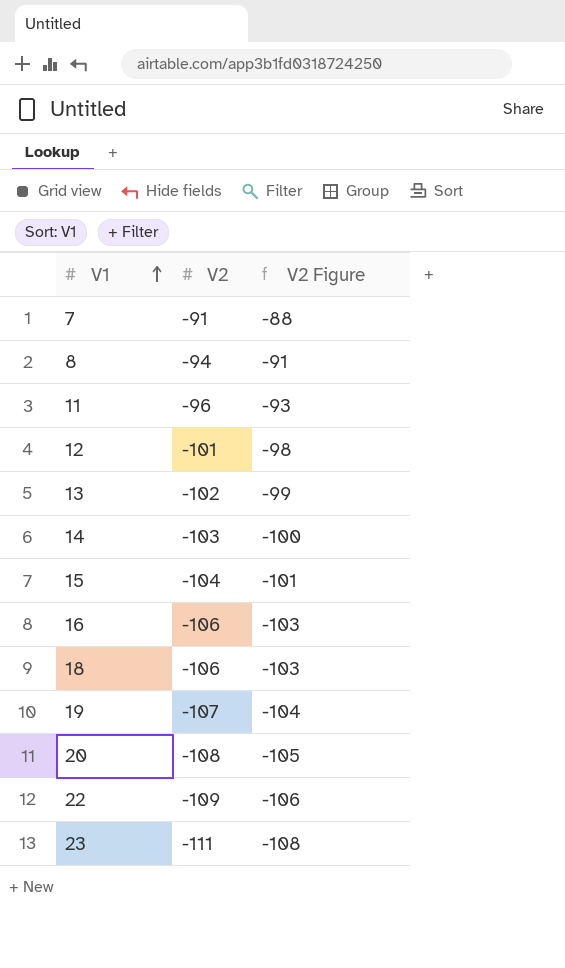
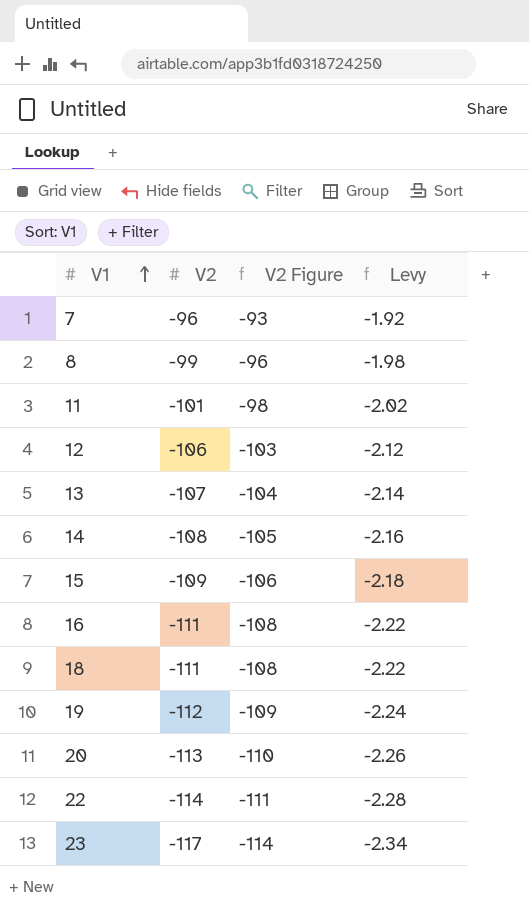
column Levy | formula: none -> [V2] * 0.02
7 | V2: -91 -> -96
7 | V2 Figure: -88 -> -93
8 | V2: -94 -> -99
8 | V2 Figure: -91 -> -96
11 | V2: -96 -> -101
11 | V2 Figure: -93 -> -98
12 | V2: -101 -> -106
12 | V2 Figure: -98 -> -103
13 | V2: -102 -> -107
13 | V2 Figure: -99 -> -104
14 | V2: -103 -> -108
14 | V2 Figure: -100 -> -105
15 | V2: -104 -> -109
15 | V2 Figure: -101 -> -106
16 | V2: -106 -> -111
16 | V2 Figure: -103 -> -108
18 | V2: -106 -> -111
18 | V2 Figure: -103 -> -108
19 | V2: -107 -> -112
19 | V2 Figure: -104 -> -109
20 | V2: -108 -> -113
20 | V2 Figure: -105 -> -110
22 | V2: -109 -> -114
22 | V2 Figure: -106 -> -111
23 | V2: -111 -> -117
23 | V2 Figure: -108 -> -114

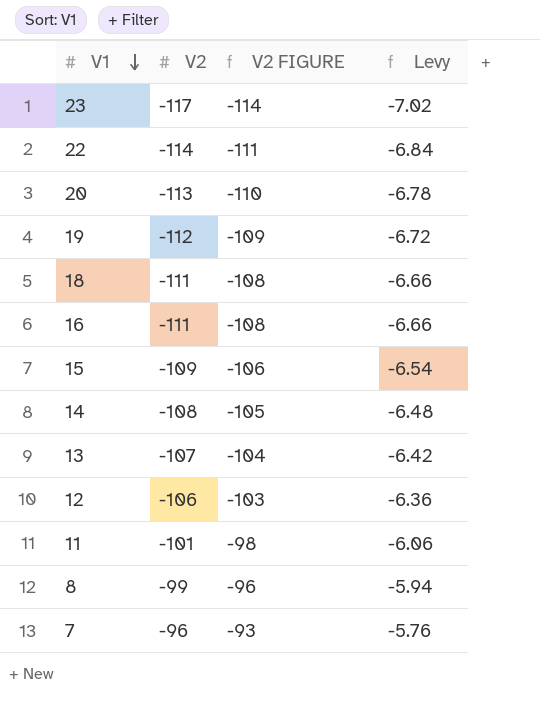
row order: V1 ascending -> V1 descending
column name: V2 Figure -> V2 FIGURE
column Levy | formula: [V2] * 0.02 -> [V2] * 0.06

